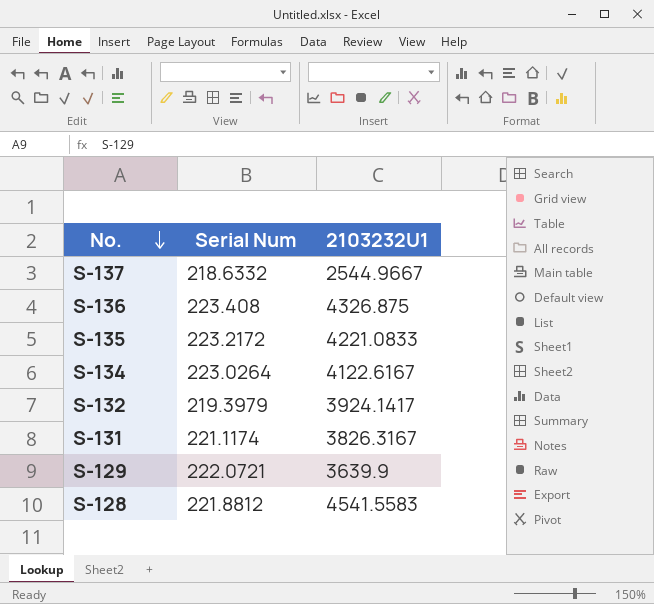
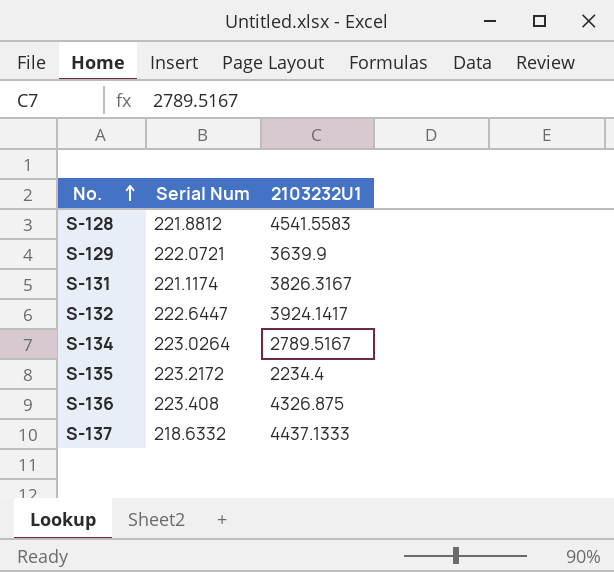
row order: No. descending -> No. ascending
S-132 | Serial Num: 219.3979 -> 222.6447
S-134 | 2103232U1: 4122.6167 -> 2789.5167
S-135 | 2103232U1: 4221.0833 -> 2234.4
S-137 | 2103232U1: 2544.9667 -> 4437.1333

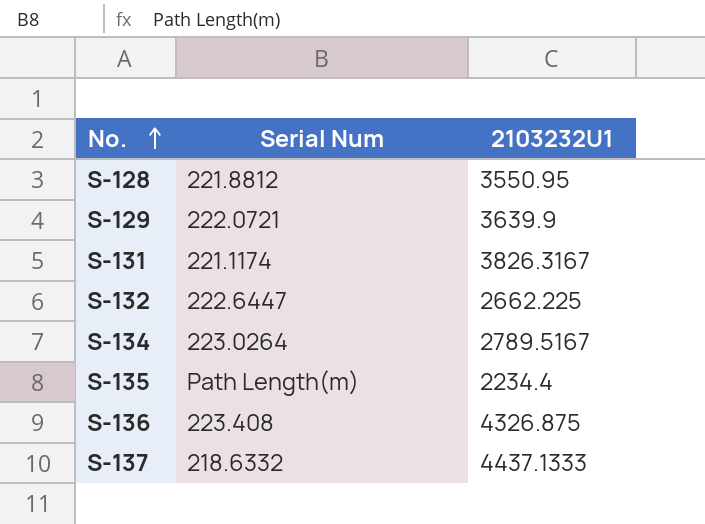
S-128 | 2103232U1: 4541.5583 -> 3550.95
S-132 | 2103232U1: 3924.1417 -> 2662.225
S-135 | Serial Num: 223.2172 -> Path Length(m)

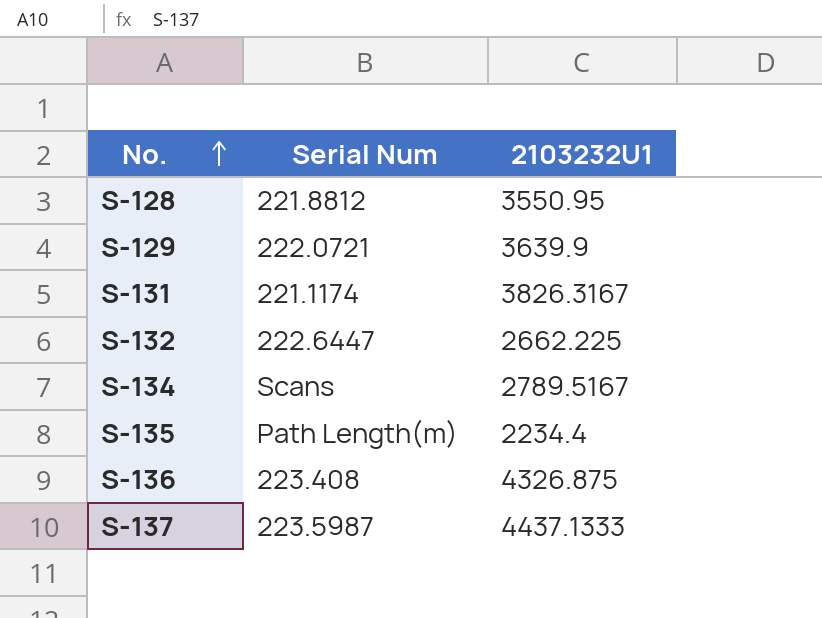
S-134 | Serial Num: 223.0264 -> Scans
S-137 | Serial Num: 218.6332 -> 223.5987

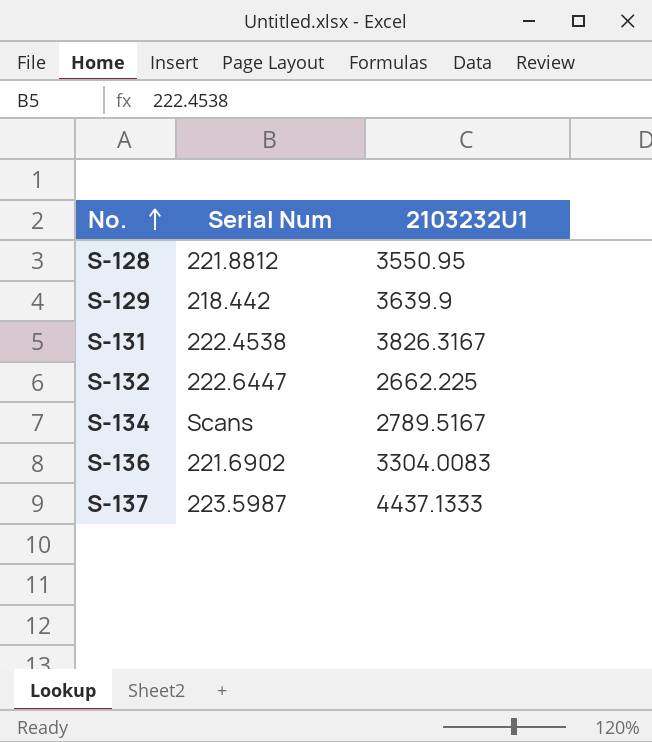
row S-135: Path Length(m) | 2234.4 -> none
S-129 | Serial Num: 222.0721 -> 218.442
S-131 | Serial Num: 221.1174 -> 222.4538
S-136 | Serial Num: 223.408 -> 221.6902
S-136 | 2103232U1: 4326.875 -> 3304.0083

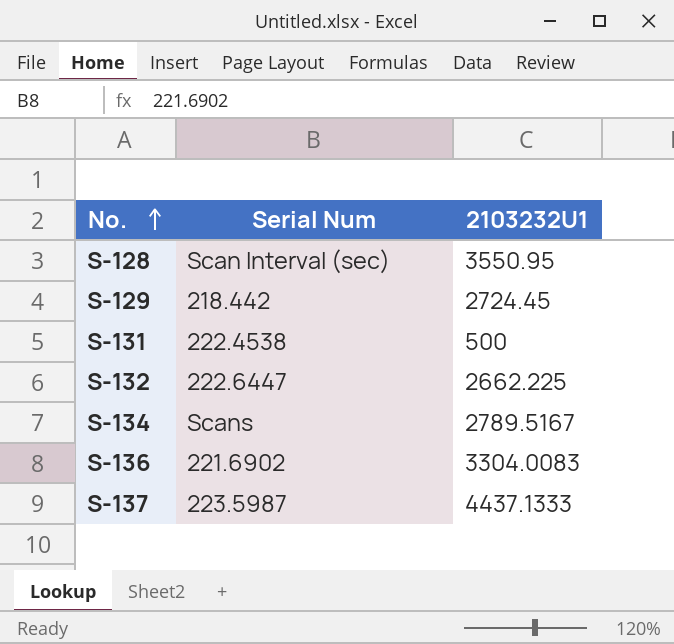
S-128 | Serial Num: 221.8812 -> Scan Interval (sec)
S-129 | 2103232U1: 3639.9 -> 2724.45
S-131 | 2103232U1: 3826.3167 -> 500

